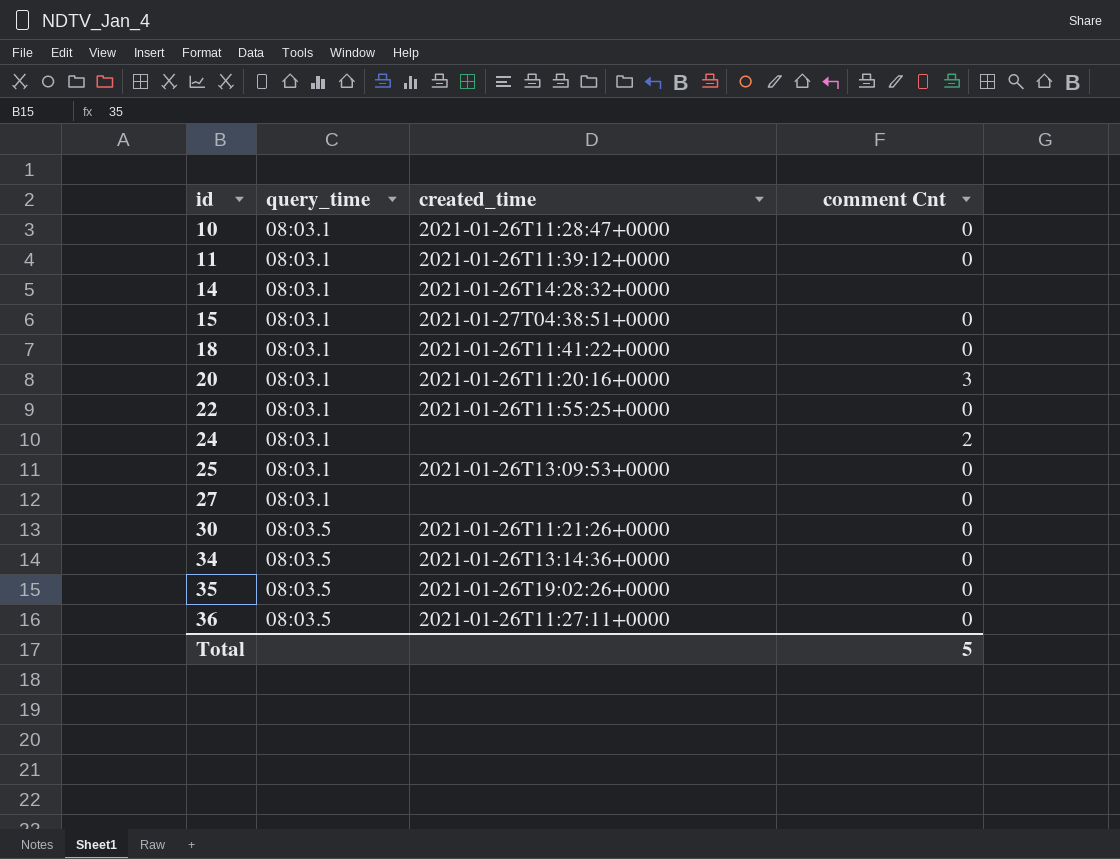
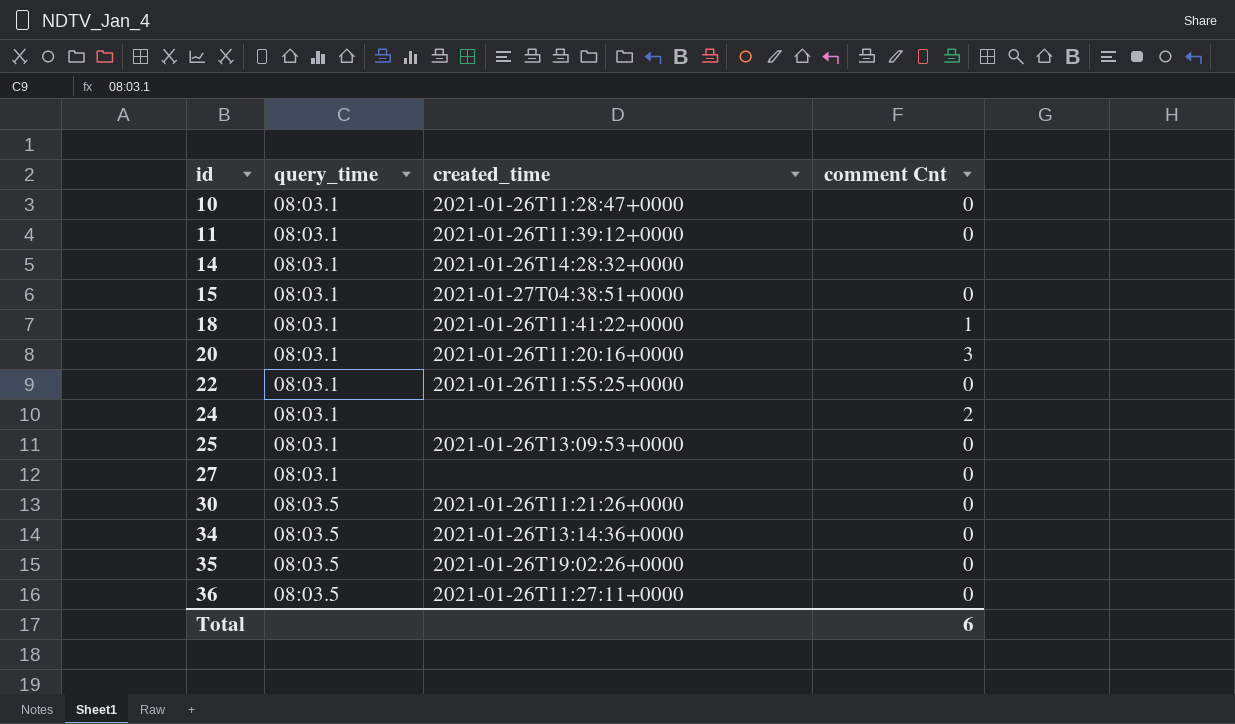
18 | comment Cnt: 0 -> 1
Total | comment Cnt: 5 -> 6

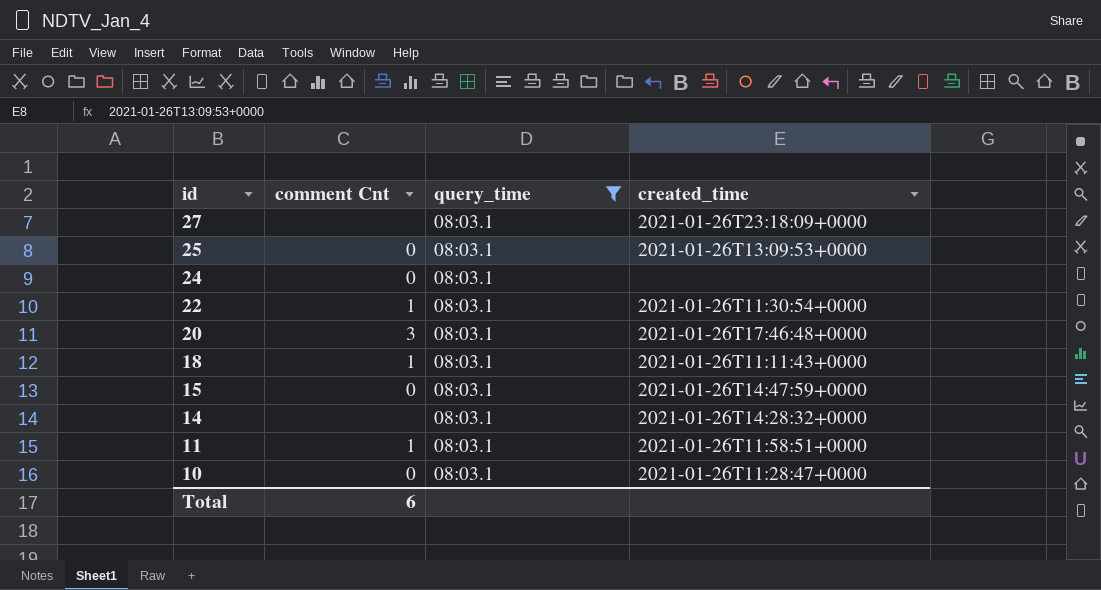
filter: none -> query_time = 08:03.1
row order: id ascending -> id descending
column comment Cnt | position: 4 -> 2
27 | comment Cnt: 0 -> none
27 | created_time: none -> 2021-01-26T23:18:09+0000
24 | comment Cnt: 2 -> 0
22 | comment Cnt: 0 -> 1
22 | created_time: 2021-01-26T11:55:25+0000 -> 2021-01-26T11:30:54+0000
20 | created_time: 2021-01-26T11:20:16+0000 -> 2021-01-26T17:46:48+0000
18 | created_time: 2021-01-26T11:41:22+0000 -> 2021-01-26T11:11:43+0000
15 | created_time: 2021-01-27T04:38:51+0000 -> 2021-01-26T14:47:59+0000
11 | comment Cnt: 0 -> 1
11 | created_time: 2021-01-26T11:39:12+0000 -> 2021-01-26T11:58:51+0000

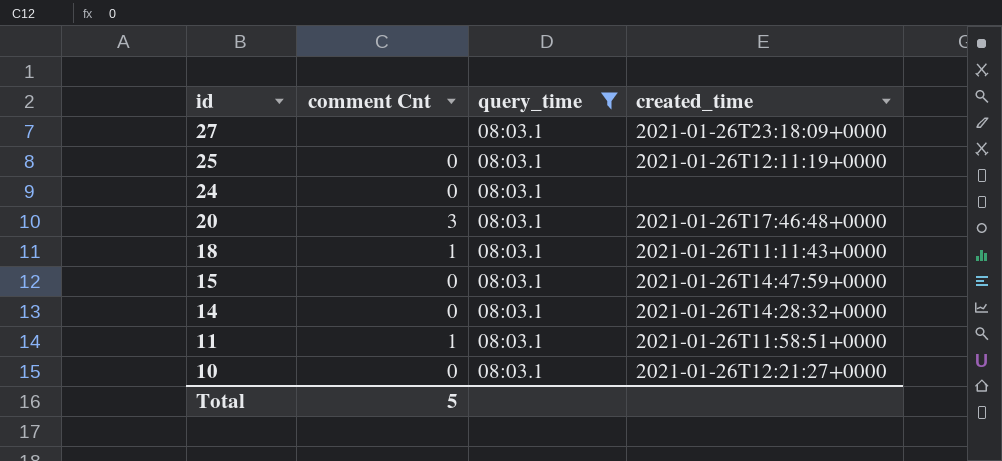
row 22: 1 | 08:03.1 | 2021-01-26T11:30:54+0000 -> none
25 | created_time: 2021-01-26T13:09:53+0000 -> 2021-01-26T12:11:19+0000
14 | comment Cnt: none -> 0
10 | created_time: 2021-01-26T11:28:47+0000 -> 2021-01-26T12:21:27+0000
Total | comment Cnt: 6 -> 5

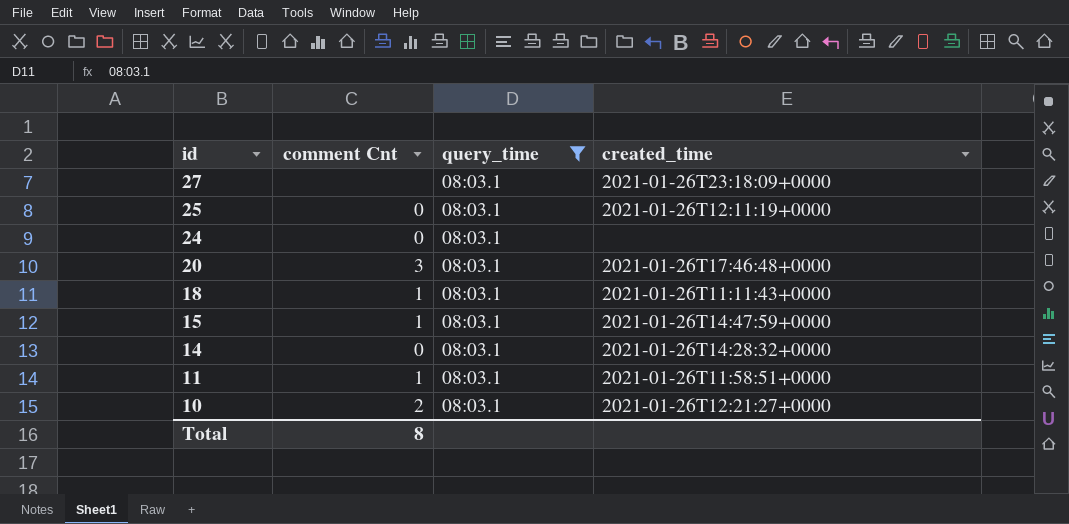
15 | comment Cnt: 0 -> 1
10 | comment Cnt: 0 -> 2
Total | comment Cnt: 5 -> 8

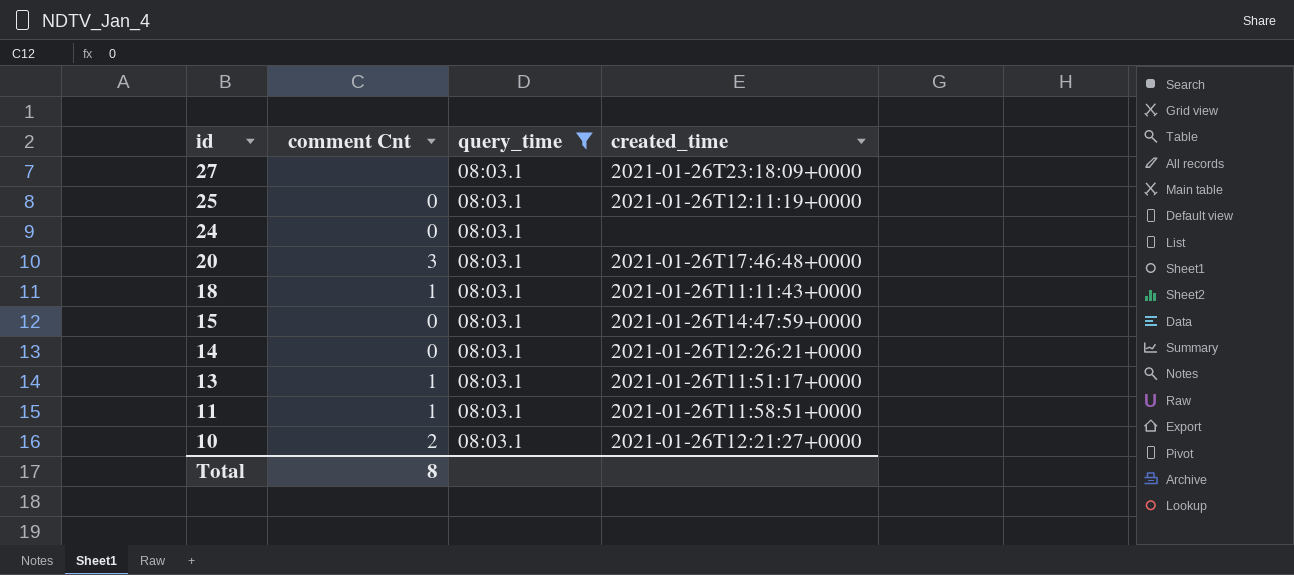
15 | comment Cnt: 1 -> 0
14 | created_time: 2021-01-26T14:28:32+0000 -> 2021-01-26T12:26:21+0000
row 13: none -> 1 | 08:03.1 | 2021-01-26T11:51:17+0000

